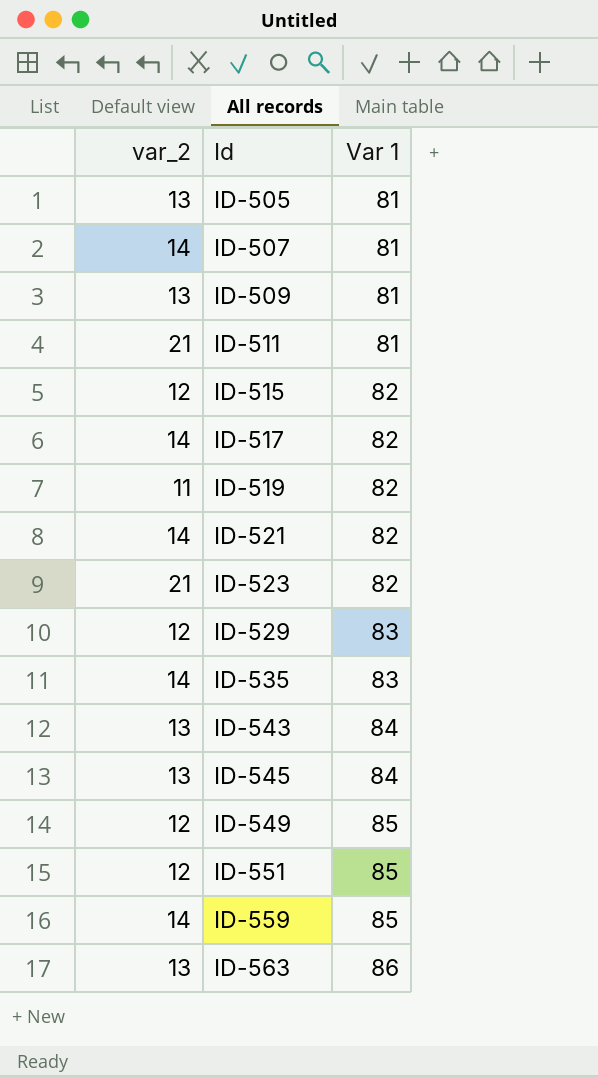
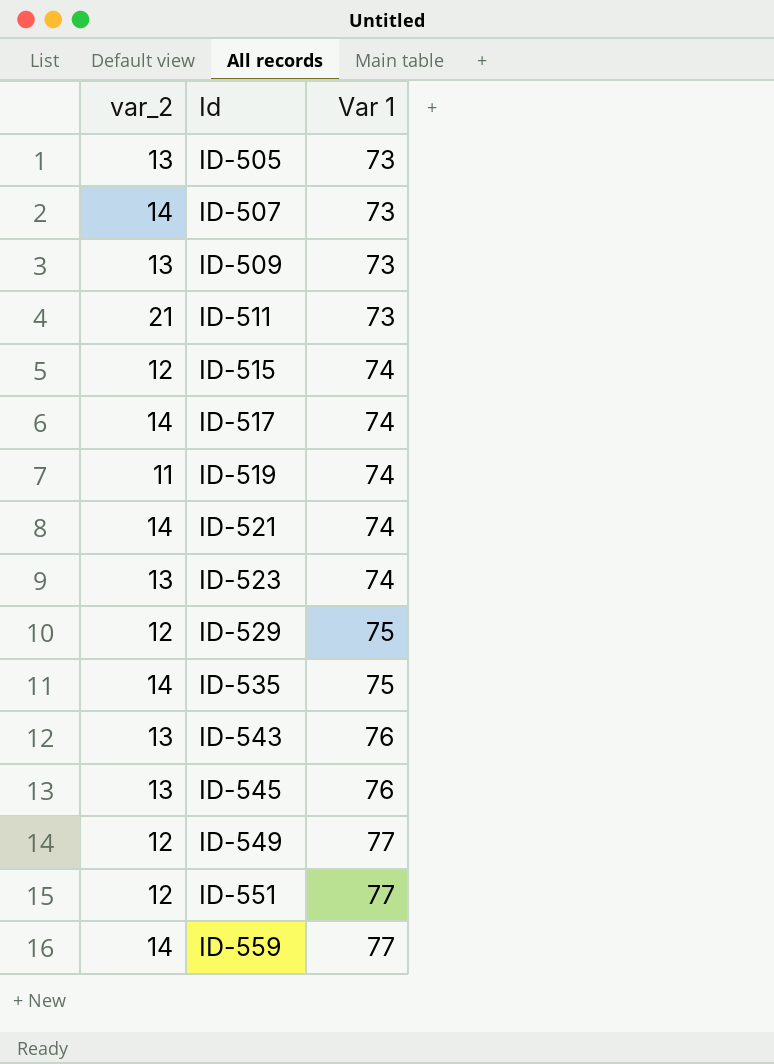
row ID-563: 13 | 86 -> none
ID-505 | Var 1: 81 -> 73
ID-507 | Var 1: 81 -> 73
ID-509 | Var 1: 81 -> 73
ID-511 | Var 1: 81 -> 73
ID-515 | Var 1: 82 -> 74
ID-517 | Var 1: 82 -> 74
ID-519 | Var 1: 82 -> 74
ID-521 | Var 1: 82 -> 74
ID-523 | var_2: 21 -> 13
ID-523 | Var 1: 82 -> 74
ID-529 | Var 1: 83 -> 75
ID-535 | Var 1: 83 -> 75
ID-543 | Var 1: 84 -> 76
ID-545 | Var 1: 84 -> 76
ID-549 | Var 1: 85 -> 77
ID-551 | Var 1: 85 -> 77
ID-559 | Var 1: 85 -> 77

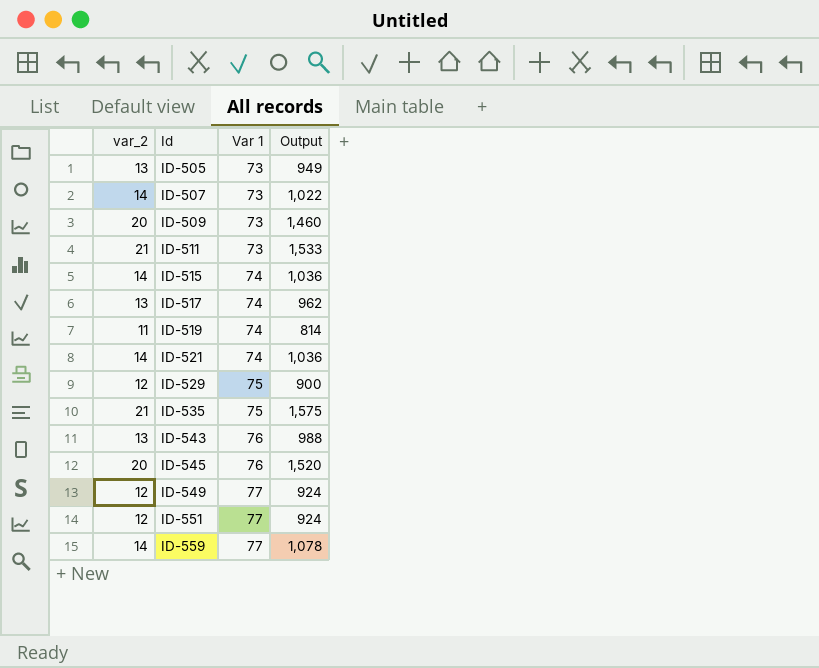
column Output | formula: none -> [var_2] * [Var 1]
row ID-523: 13 | 74 -> none
ID-509 | var_2: 13 -> 20
ID-515 | var_2: 12 -> 14
ID-517 | var_2: 14 -> 13
ID-535 | var_2: 14 -> 21
ID-545 | var_2: 13 -> 20

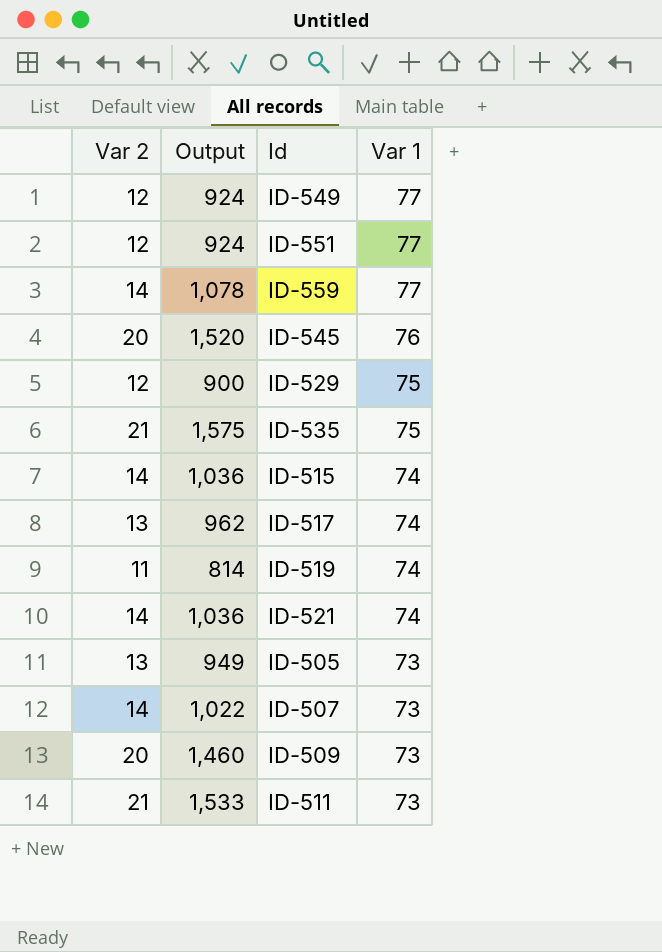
row order: Id ascending -> Var 1 descending
column name: var_2 -> Var 2
column Output | position: 4 -> 2
row ID-543: 13 | 76 | 988 -> none

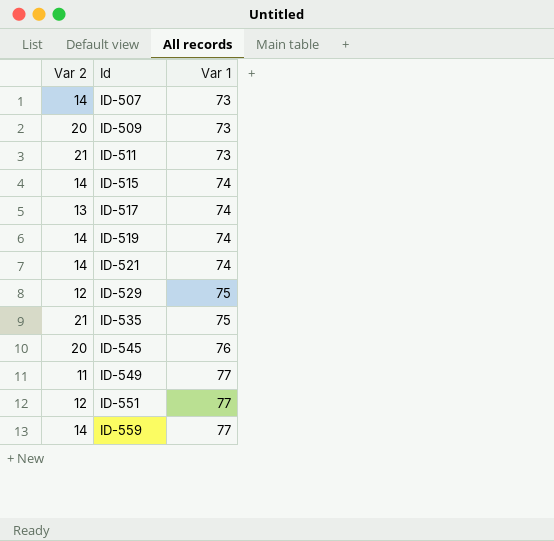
row order: Var 1 descending -> Id ascending
column Output | formula: [Var 2] * [Var 1] -> none
row ID-505: 13 | 949 | 73 -> none
ID-519 | Var 2: 11 -> 14
ID-549 | Var 2: 12 -> 11

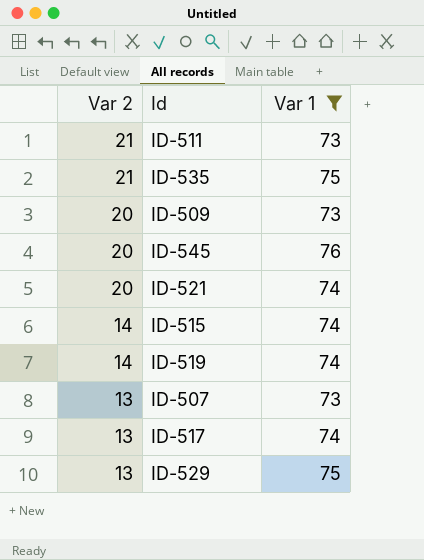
filter: none -> Var 1 != 77
row order: Id ascending -> Var 2 descending
ID-521 | Var 2: 14 -> 20
ID-507 | Var 2: 14 -> 13
ID-529 | Var 2: 12 -> 13

